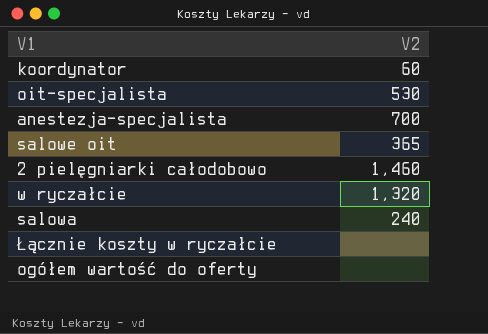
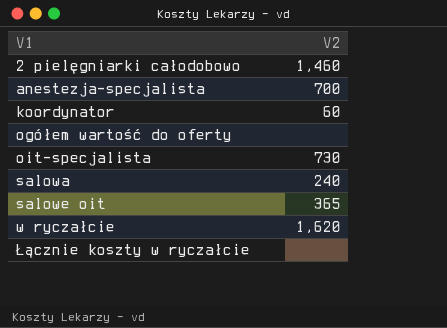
row order: none -> V1 ascending
oit-specjalista | V2: 530 -> 730
w ryczałcie | V2: 1,320 -> 1,620

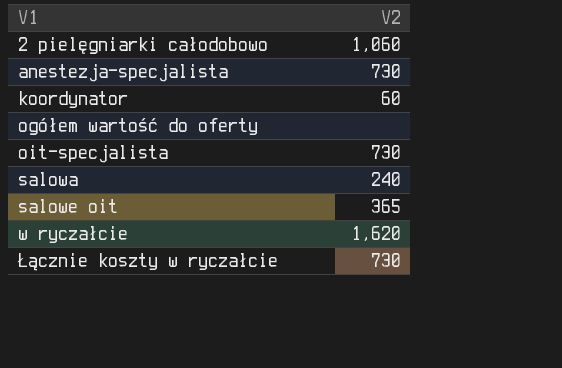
2 pielęgniarki całodobowo | V2: 1,460 -> 1,060
anestezja-specjalista | V2: 700 -> 730
Łącznie koszty w ryczałcie | V2: none -> 730

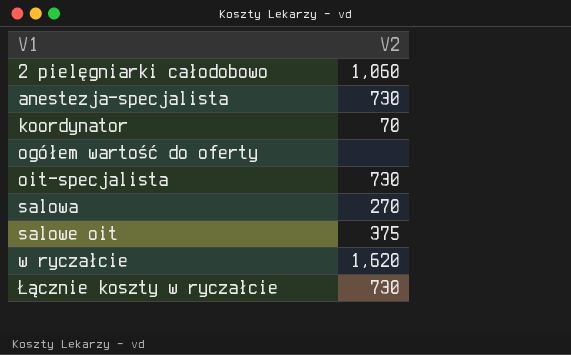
koordynator | V2: 60 -> 70
salowa | V2: 240 -> 270
salowe oit | V2: 365 -> 375

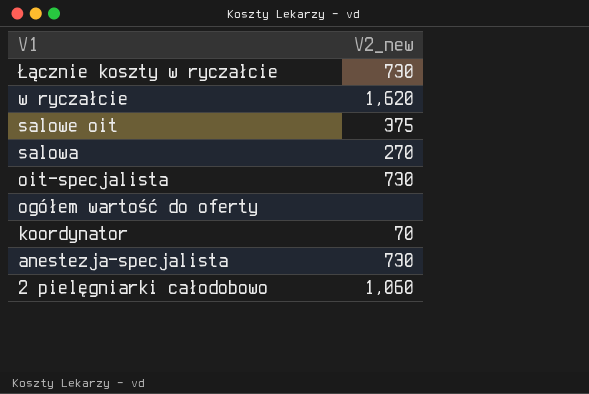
row order: V1 ascending -> V1 descending
column name: V2 -> V2_new

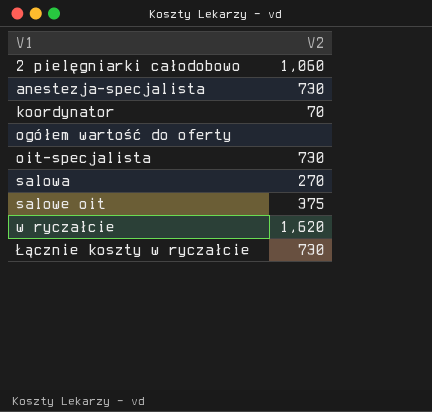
row order: V1 descending -> V1 ascending
column name: V2_new -> V2

